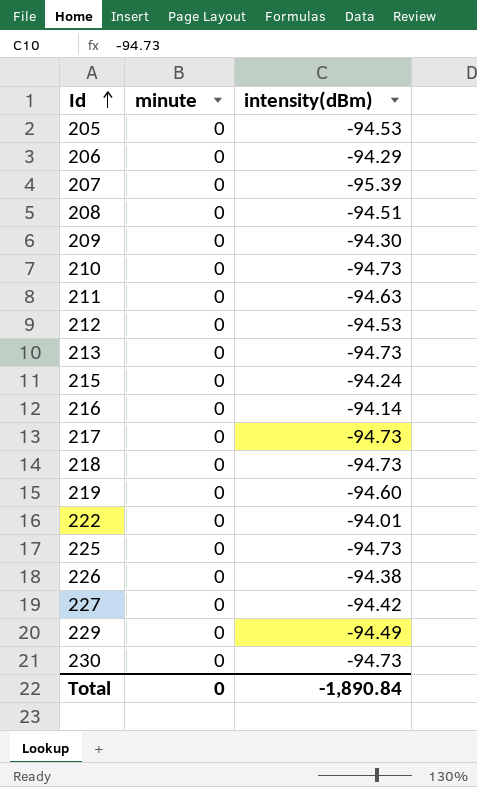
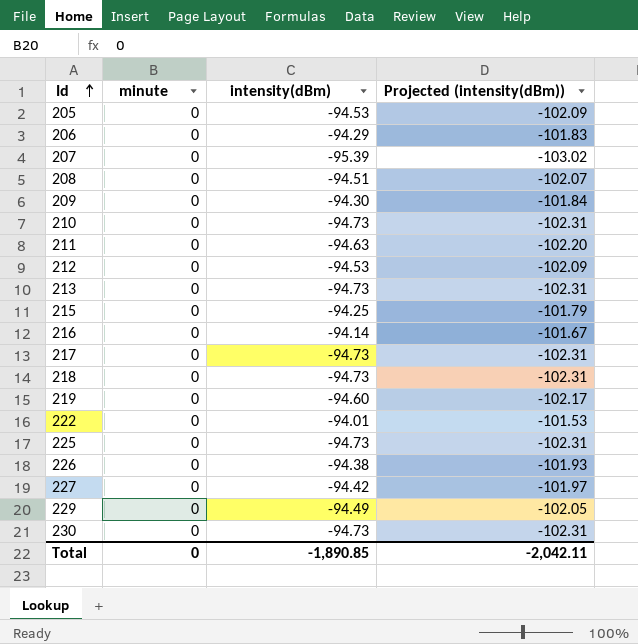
column Projected (intensity(dBm)) | formula: none -> [intensity(dBm)] * 1.08
215 | intensity(dBm): -94.24 -> -94.25
Total | intensity(dBm): -1,890.84 -> -1,890.85

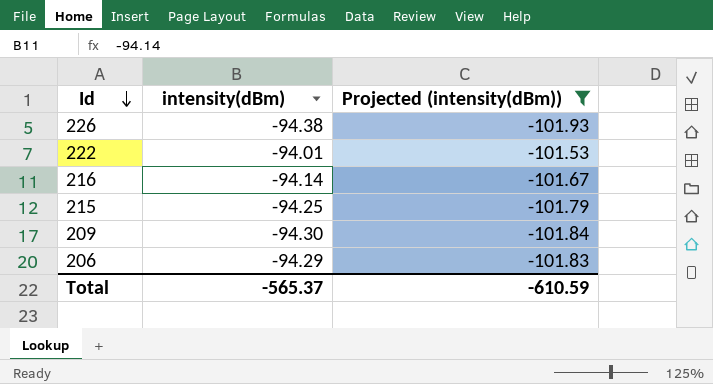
filter: none -> Projected (intensity(dBm)) >= -101.93
row order: Id ascending -> Id descending
column minute | position: 2 -> none
Total | intensity(dBm): -1,890.85 -> -565.37
Total | Projected (intensity(dBm)): -2,042.11 -> -610.59

